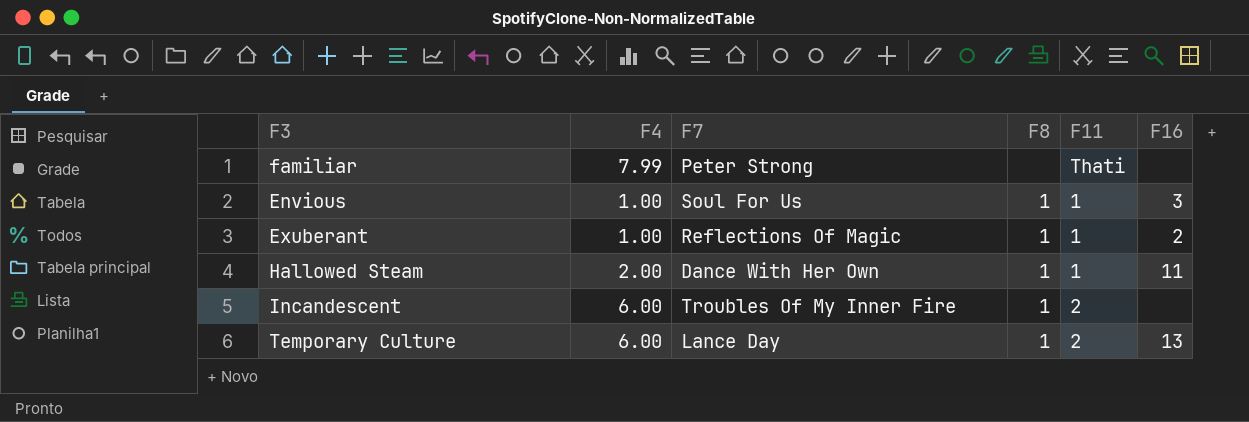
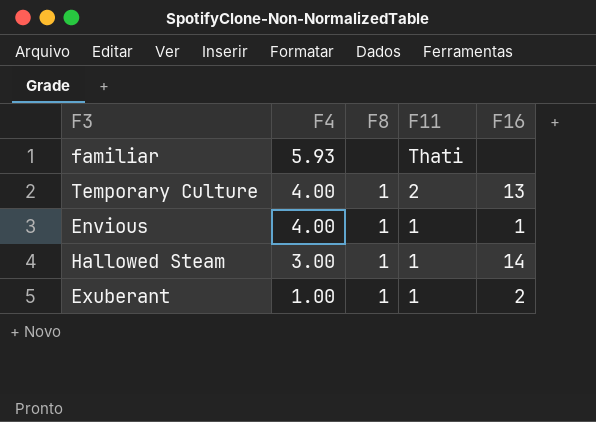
row order: none -> F4 descending
column F7 | position: 3 -> none
row Incandescent: 6.00 | Troubles Of My Inner Fire | 1 | 2 | none -> none
familiar | F4: 7.99 -> 5.93
Temporary Culture | F4: 6.00 -> 4.00
Envious | F4: 1.00 -> 4.00
Envious | F16: 3 -> 1
Hallowed Steam | F4: 2.00 -> 3.00
Hallowed Steam | F16: 11 -> 14

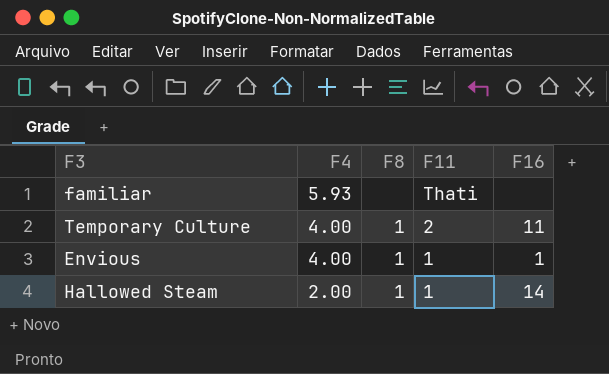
row Exuberant: 1.00 | 1 | 1 | 2 -> none
Temporary Culture | F16: 13 -> 11
Hallowed Steam | F4: 3.00 -> 2.00

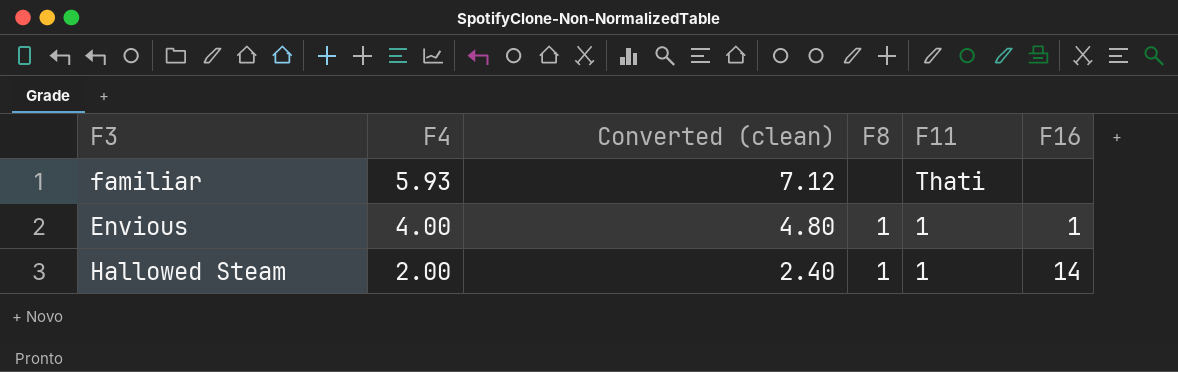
column Converted (clean) | formula: none -> [F4] * 1.2
row Temporary Culture: 4.00 | 1 | 2 | 11 -> none

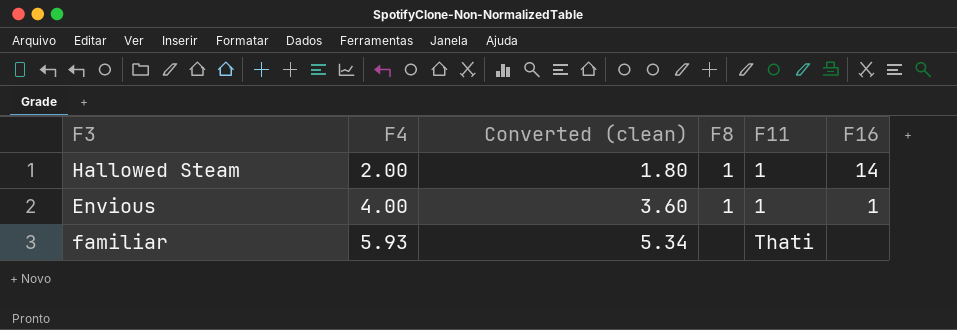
row order: F4 descending -> F4 ascending
column Converted (clean) | formula: [F4] * 1.2 -> [F4] * 0.9

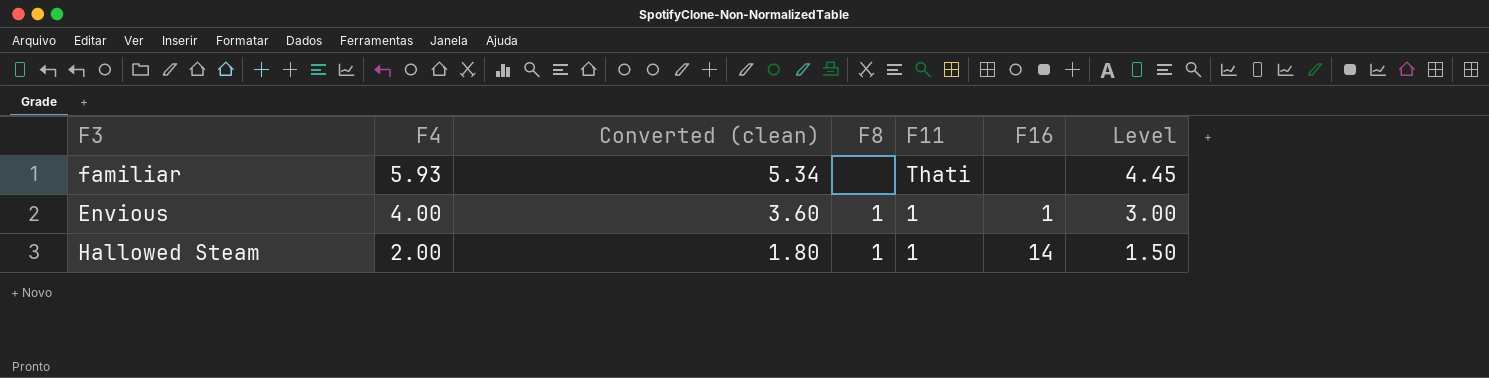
row order: F4 ascending -> F4 descending
column Level | formula: none -> [F4] * 0.75

